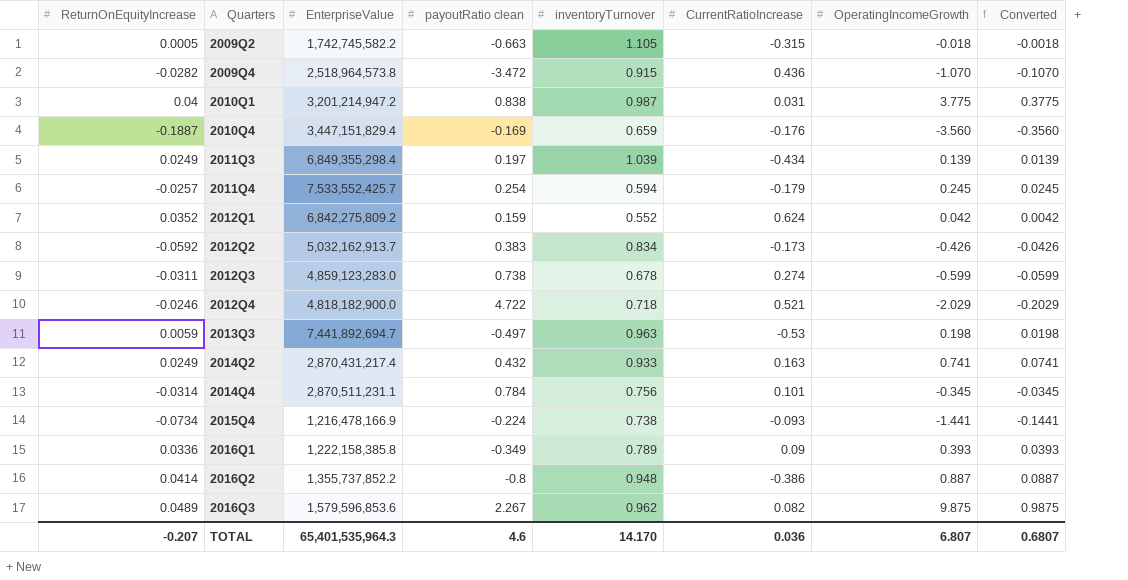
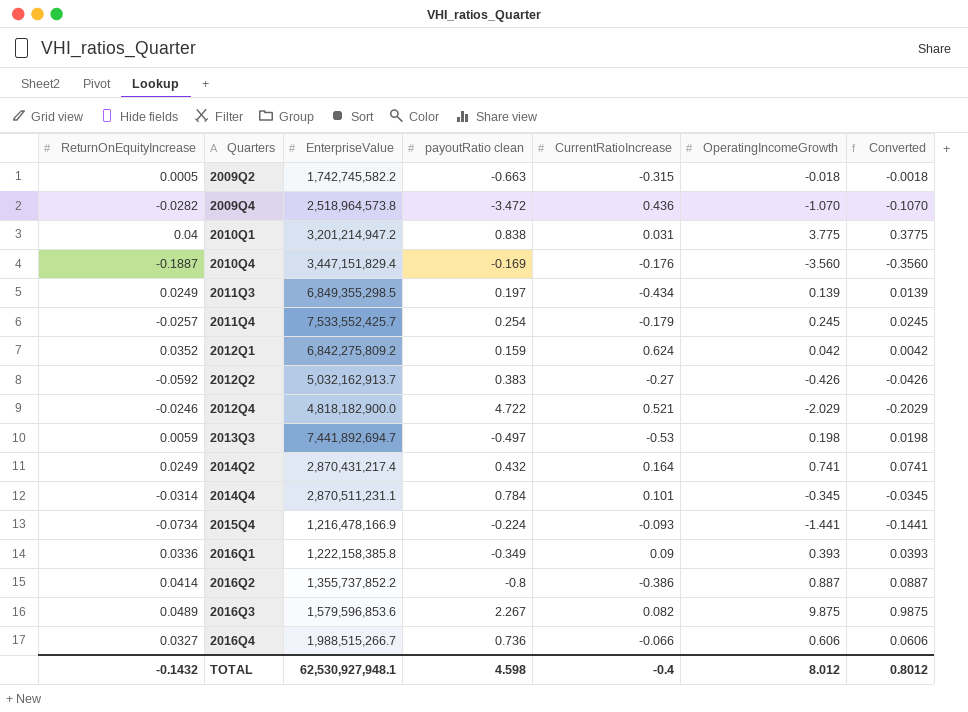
column inventoryTurnover | position: 5 -> none
row 2012Q3: -0.0311 | 4,859,123,283.0 | 0.738 | 0.678 | 0.274 | -0.599 | -0.0599 -> none
2011Q3 | EnterpriseValue: 6,849,355,298.4 -> 6,849,355,298.5
2012Q2 | CurrentRatioIncrease: -0.173 -> -0.27
2014Q2 | CurrentRatioIncrease: 0.163 -> 0.164
row 2016Q4: none -> 0.0327 | 1,988,515,266.7 | 0.736 | -0.066 | 0.606 | 0.0606
TOTAL | ReturnOnEquityIncrease: -0.207 -> -0.1432
TOTAL | EnterpriseValue: 65,401,535,964.3 -> 62,530,927,948.1
TOTAL | payoutRatio clean: 4.6 -> 4.598
TOTAL | CurrentRatioIncrease: 0.036 -> -0.4
TOTAL | OperatingIncomeGrowth: 6.807 -> 8.012
TOTAL | Converted: 0.6807 -> 0.8012

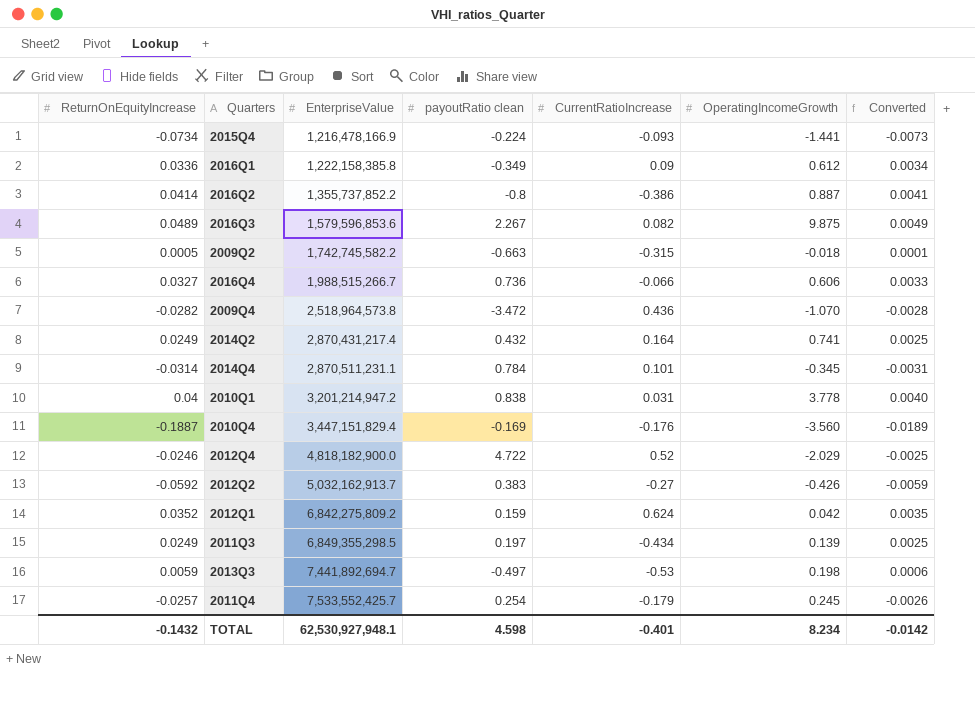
row order: Quarters ascending -> EnterpriseValue ascending
column Converted | formula: [OperatingIncomeGrowth] * 0.1 -> [ReturnOnEquityIncrease] * 0.1
2016Q1 | OperatingIncomeGrowth: 0.393 -> 0.612
2010Q1 | OperatingIncomeGrowth: 3.775 -> 3.778
2012Q4 | CurrentRatioIncrease: 0.521 -> 0.52
TOTAL | CurrentRatioIncrease: -0.4 -> -0.401
TOTAL | OperatingIncomeGrowth: 8.012 -> 8.234
TOTAL | Converted: 0.8012 -> -0.0142

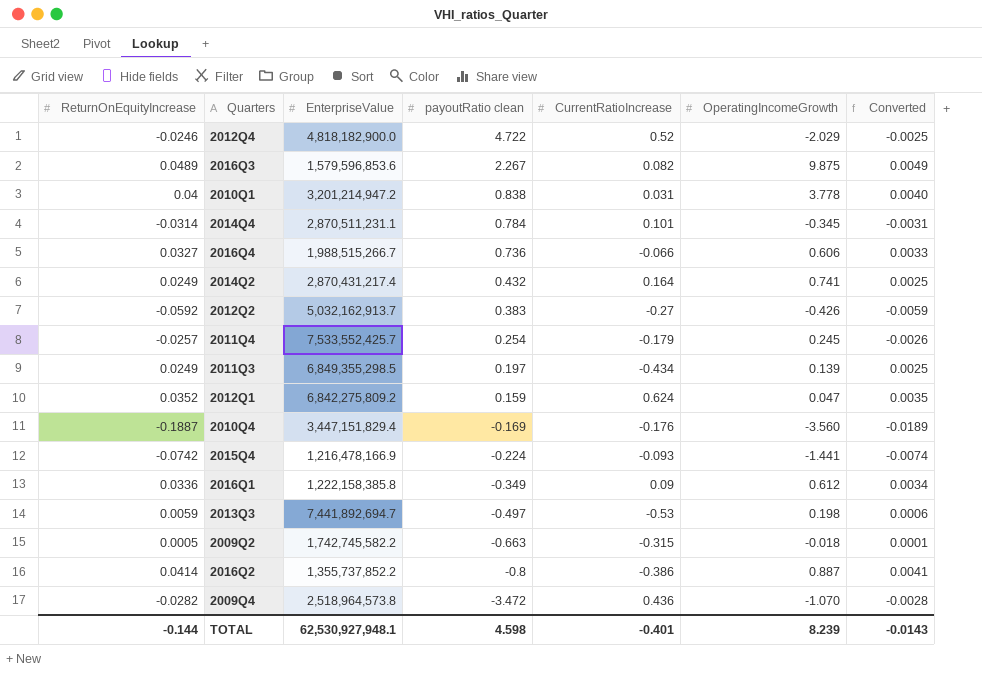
row order: EnterpriseValue ascending -> payoutRatio clean descending
2012Q1 | OperatingIncomeGrowth: 0.042 -> 0.047
2015Q4 | ReturnOnEquityIncrease: -0.0734 -> -0.0742
2015Q4 | Converted: -0.0073 -> -0.0074
TOTAL | ReturnOnEquityIncrease: -0.1432 -> -0.144
TOTAL | OperatingIncomeGrowth: 8.234 -> 8.239
TOTAL | Converted: -0.0142 -> -0.0143

